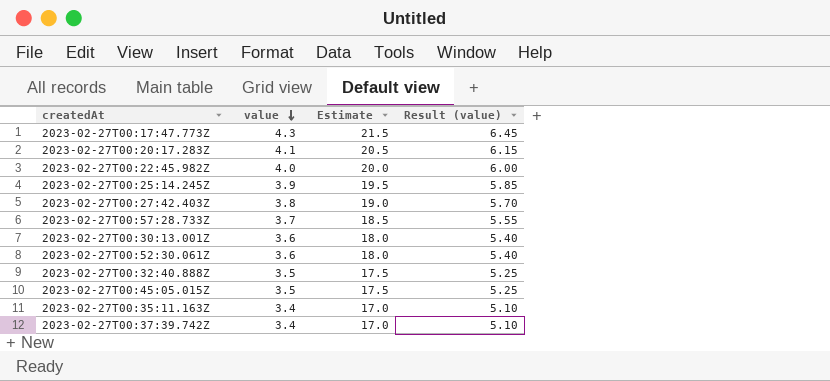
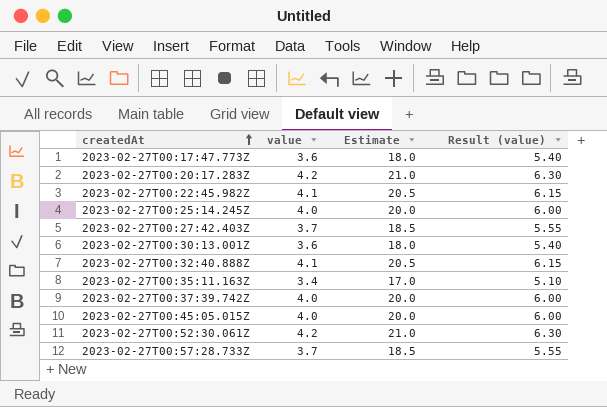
row order: value descending -> createdAt ascending
2023-02-27T00:17:47.773Z | value: 4.3 -> 3.6
2023-02-27T00:17:47.773Z | Estimate: 21.5 -> 18.0
2023-02-27T00:17:47.773Z | Result (value): 6.45 -> 5.40
2023-02-27T00:20:17.283Z | value: 4.1 -> 4.2
2023-02-27T00:20:17.283Z | Estimate: 20.5 -> 21.0
2023-02-27T00:20:17.283Z | Result (value): 6.15 -> 6.30
2023-02-27T00:22:45.982Z | value: 4.0 -> 4.1
2023-02-27T00:22:45.982Z | Estimate: 20.0 -> 20.5
2023-02-27T00:22:45.982Z | Result (value): 6.00 -> 6.15
2023-02-27T00:25:14.245Z | value: 3.9 -> 4.0
2023-02-27T00:25:14.245Z | Estimate: 19.5 -> 20.0
2023-02-27T00:25:14.245Z | Result (value): 5.85 -> 6.00
2023-02-27T00:27:42.403Z | value: 3.8 -> 3.7
2023-02-27T00:27:42.403Z | Estimate: 19.0 -> 18.5
2023-02-27T00:27:42.403Z | Result (value): 5.70 -> 5.55
2023-02-27T00:32:40.888Z | value: 3.5 -> 4.1
2023-02-27T00:32:40.888Z | Estimate: 17.5 -> 20.5
2023-02-27T00:32:40.888Z | Result (value): 5.25 -> 6.15
2023-02-27T00:37:39.742Z | value: 3.4 -> 4.0
2023-02-27T00:37:39.742Z | Estimate: 17.0 -> 20.0
2023-02-27T00:37:39.742Z | Result (value): 5.10 -> 6.00
2023-02-27T00:45:05.015Z | value: 3.5 -> 4.0
2023-02-27T00:45:05.015Z | Estimate: 17.5 -> 20.0
2023-02-27T00:45:05.015Z | Result (value): 5.25 -> 6.00
2023-02-27T00:52:30.061Z | value: 3.6 -> 4.2
2023-02-27T00:52:30.061Z | Estimate: 18.0 -> 21.0
2023-02-27T00:52:30.061Z | Result (value): 5.40 -> 6.30

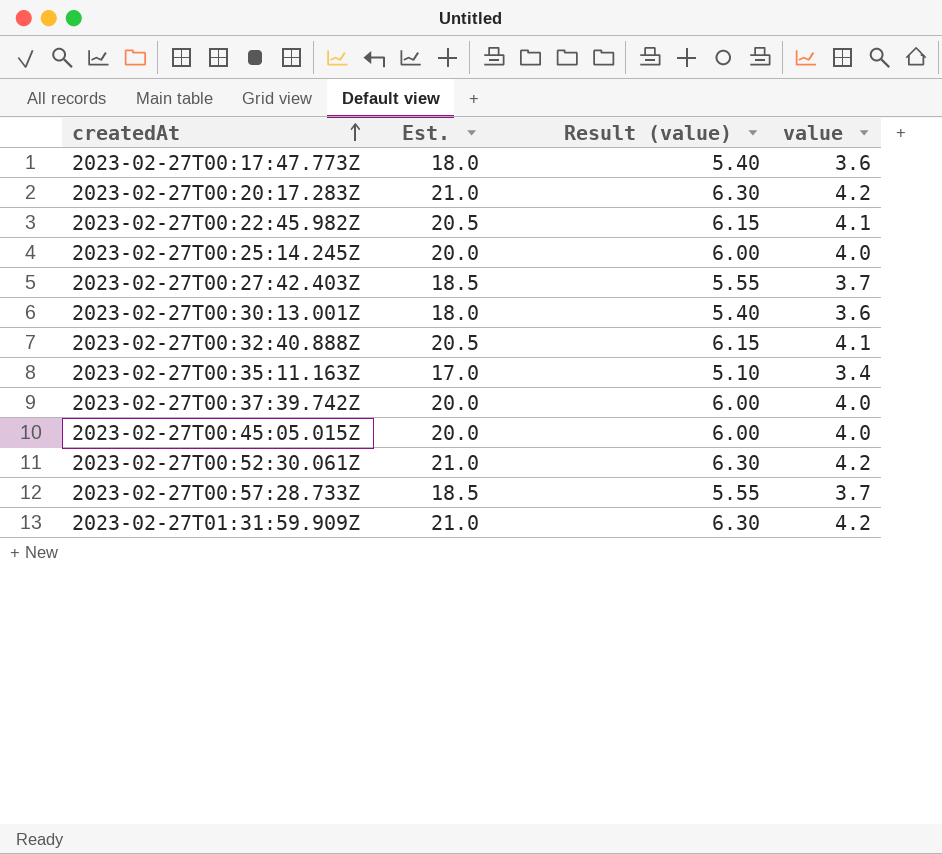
column name: Estimate -> Est.
column value | position: 2 -> 4
row 2023-02-27T01:31:59.909Z: none -> 21.0 | 6.30 | 4.2

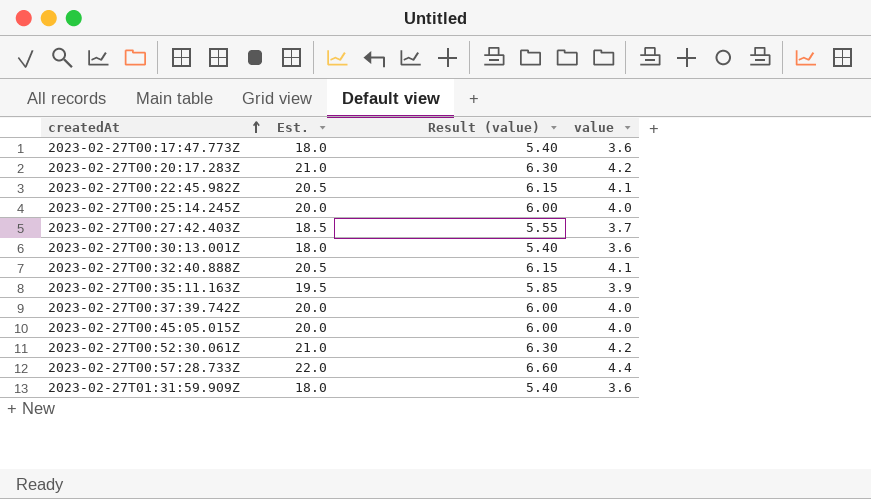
2023-02-27T00:35:11.163Z | Est.: 17.0 -> 19.5
2023-02-27T00:35:11.163Z | Result (value): 5.10 -> 5.85
2023-02-27T00:35:11.163Z | value: 3.4 -> 3.9
2023-02-27T00:57:28.733Z | Est.: 18.5 -> 22.0
2023-02-27T00:57:28.733Z | Result (value): 5.55 -> 6.60
2023-02-27T00:57:28.733Z | value: 3.7 -> 4.4
2023-02-27T01:31:59.909Z | Est.: 21.0 -> 18.0
2023-02-27T01:31:59.909Z | Result (value): 6.30 -> 5.40
2023-02-27T01:31:59.909Z | value: 4.2 -> 3.6

